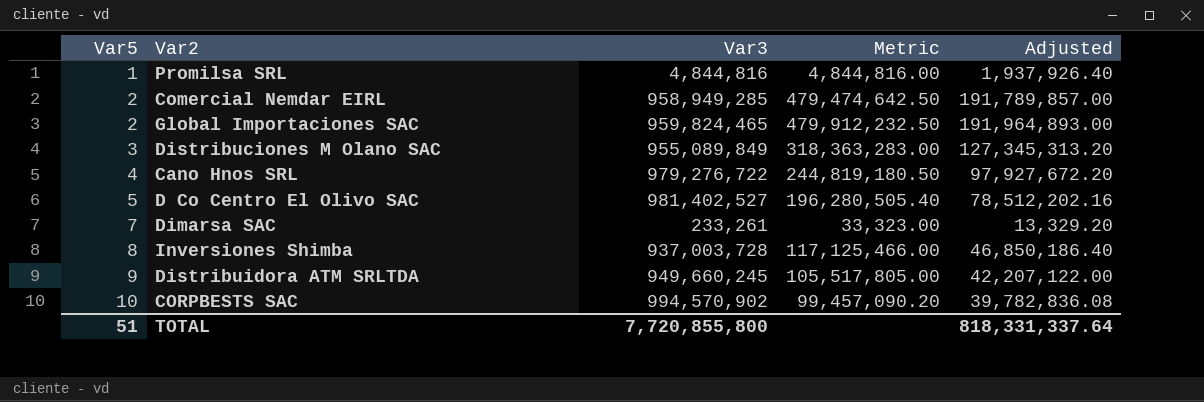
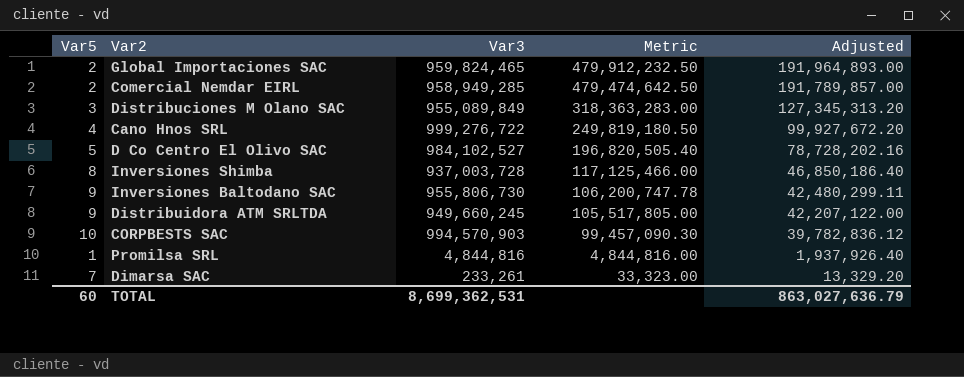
row order: Var5 ascending -> Metric descending
Cano Hnos SRL | Var3: 979,276,722 -> 999,276,722
Cano Hnos SRL | Metric: 244,819,180.50 -> 249,819,180.50
Cano Hnos SRL | Adjusted: 97,927,672.20 -> 99,927,672.20
D Co Centro El Olivo SAC | Var3: 981,402,527 -> 984,102,527
D Co Centro El Olivo SAC | Metric: 196,280,505.40 -> 196,820,505.40
D Co Centro El Olivo SAC | Adjusted: 78,512,202.16 -> 78,728,202.16
row Inversiones Baltodano SAC: none -> 9 | 955,806,730 | 106,200,747.78 | 42,480,299.11
CORPBESTS SAC | Var3: 994,570,902 -> 994,570,903
CORPBESTS SAC | Metric: 99,457,090.20 -> 99,457,090.30
CORPBESTS SAC | Adjusted: 39,782,836.08 -> 39,782,836.12
TOTAL | Var5: 51 -> 60
TOTAL | Var3: 7,720,855,800 -> 8,699,362,531
TOTAL | Adjusted: 818,331,337.64 -> 863,027,636.79

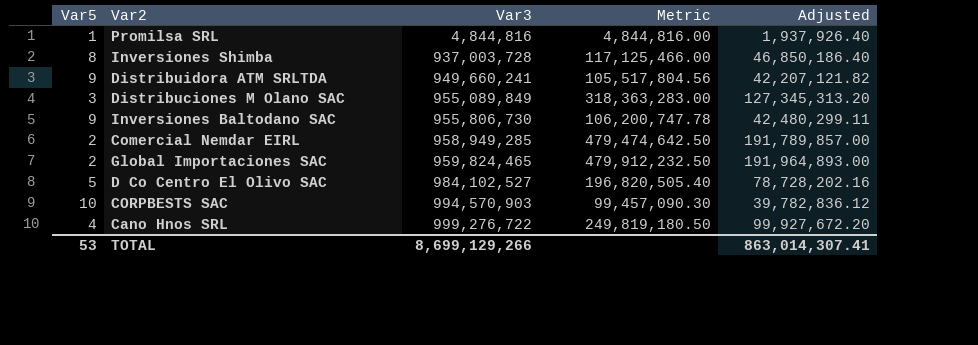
row order: Metric descending -> Var3 ascending
row Dimarsa SAC: 7 | 233,261 | 33,323.00 | 13,329.20 -> none
Distribuidora ATM SRLTDA | Var3: 949,660,245 -> 949,660,241
Distribuidora ATM SRLTDA | Metric: 105,517,805.00 -> 105,517,804.56
Distribuidora ATM SRLTDA | Adjusted: 42,207,122.00 -> 42,207,121.82
TOTAL | Var5: 60 -> 53
TOTAL | Var3: 8,699,362,531 -> 8,699,129,266
TOTAL | Adjusted: 863,027,636.79 -> 863,014,307.41

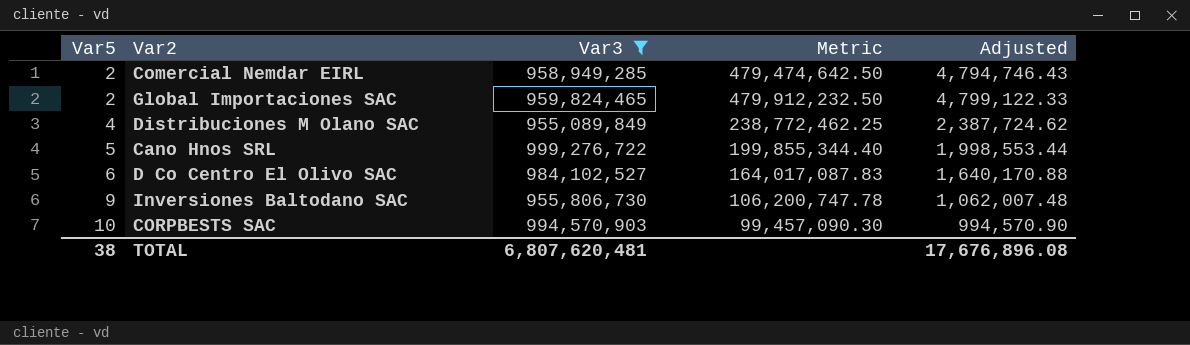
filter: none -> Var3 >= 955,089,849
row order: Var3 ascending -> Var5 ascending
column Adjusted | formula: [Metric] * 0.4 -> [Metric] * 0.01
Distribuciones M Olano SAC | Var5: 3 -> 4
Distribuciones M Olano SAC | Metric: 318,363,283.00 -> 238,772,462.25
Cano Hnos SRL | Var5: 4 -> 5
Cano Hnos SRL | Metric: 249,819,180.50 -> 199,855,344.40
D Co Centro El Olivo SAC | Var5: 5 -> 6
D Co Centro El Olivo SAC | Metric: 196,820,505.40 -> 164,017,087.83
TOTAL | Var5: 53 -> 38
TOTAL | Var3: 8,699,129,266 -> 6,807,620,481
TOTAL | Adjusted: 863,014,307.41 -> 17,676,896.08

